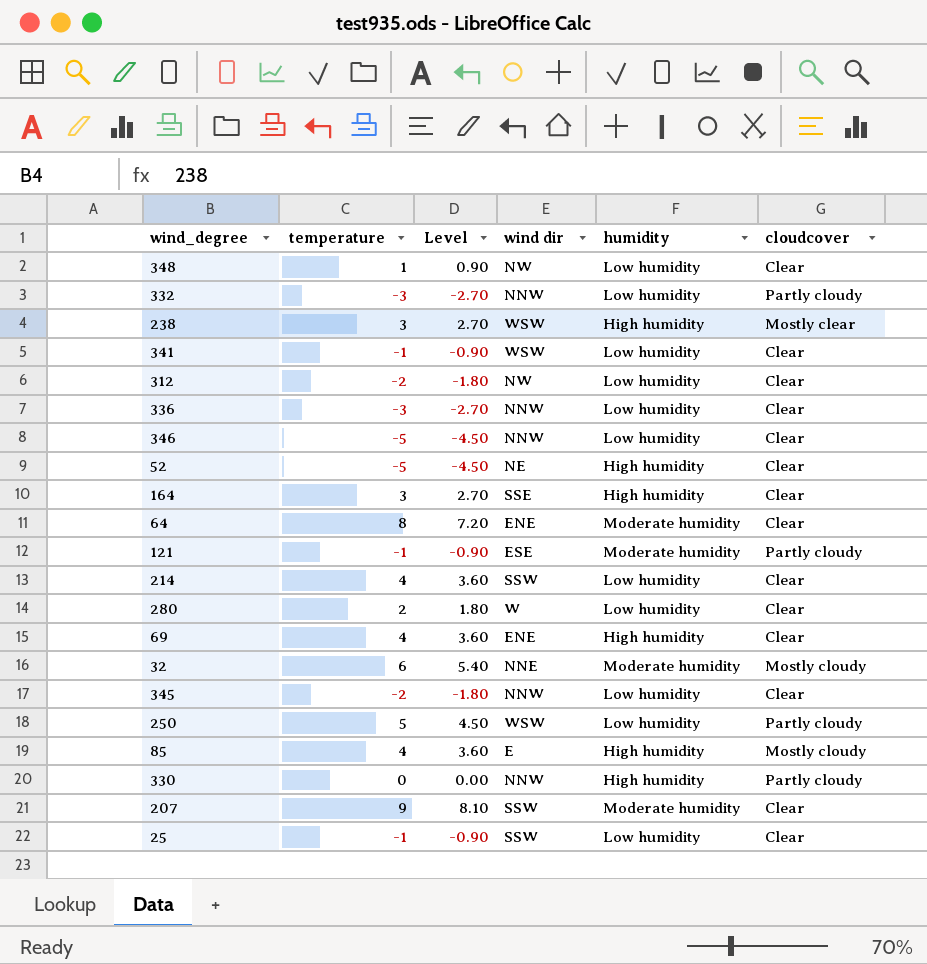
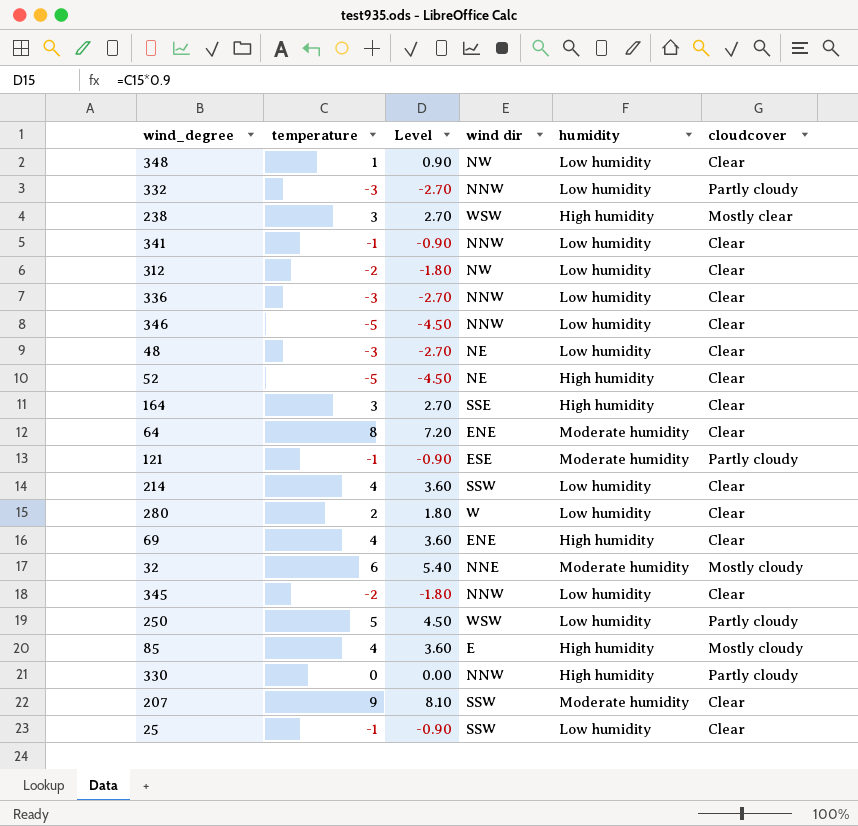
341 | wind dir: WSW -> NNW
row 48: none -> -3 | -2.70 | NE | Low humidity | Clear

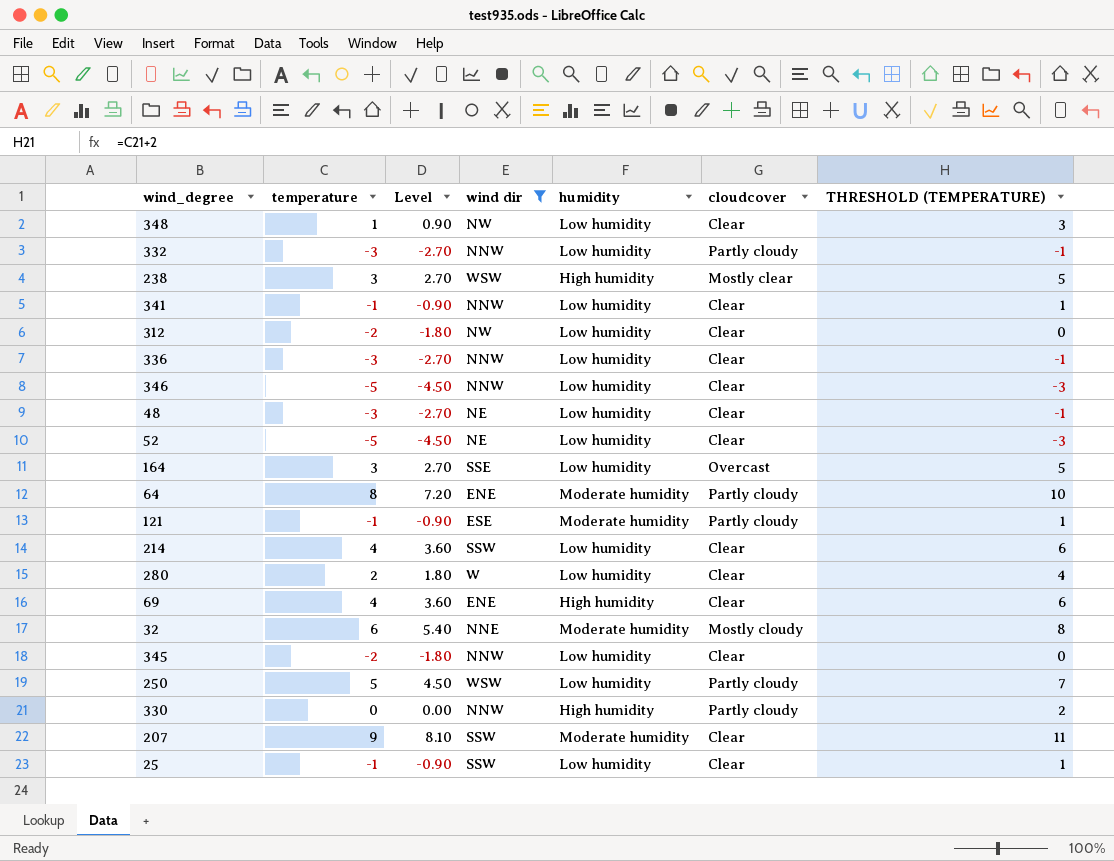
filter: none -> wind dir != E
column THRESHOLD (TEMPERATURE) | formula: none -> [temperature] + 2
52 | humidity: High humidity -> Low humidity
164 | humidity: High humidity -> Low humidity
164 | cloudcover: Clear -> Overcast
64 | cloudcover: Clear -> Partly cloudy

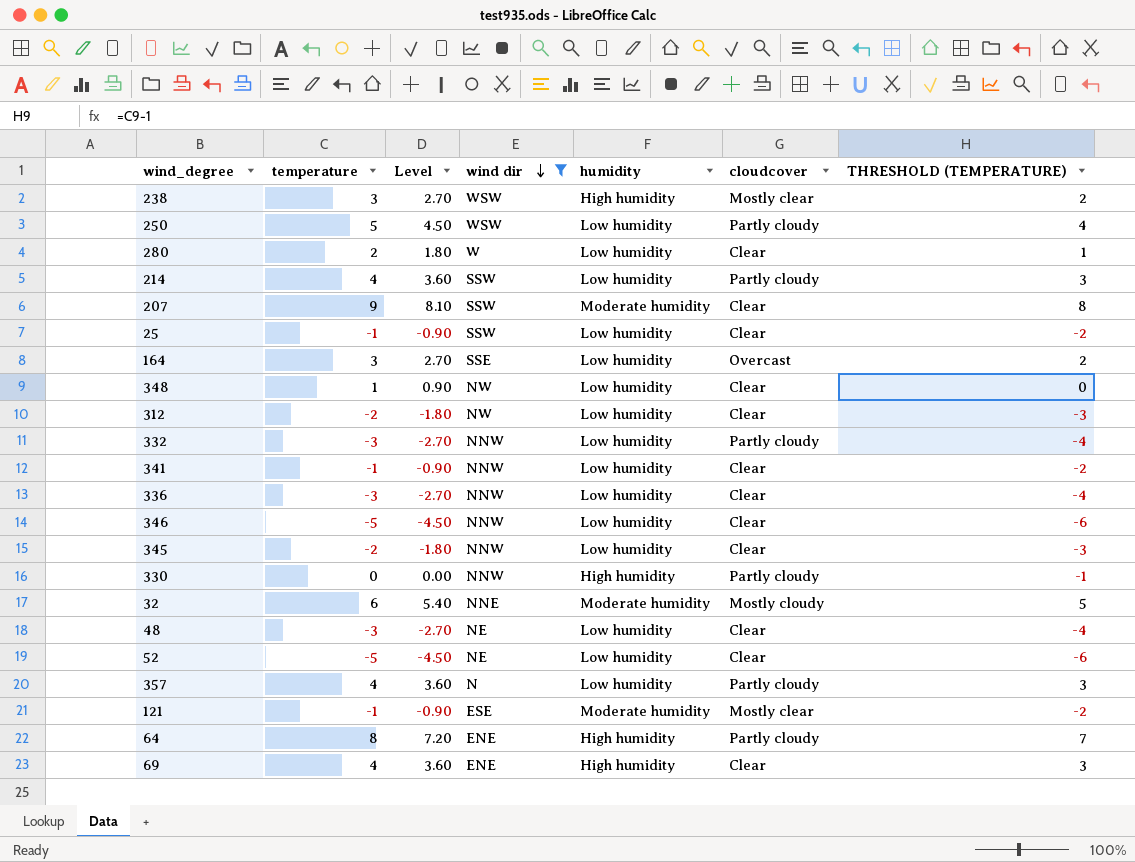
row order: none -> wind dir descending
column THRESHOLD (TEMPERATURE) | formula: [temperature] + 2 -> [temperature] - 1
214 | cloudcover: Clear -> Partly cloudy
row 357: none -> 4 | 3.60 | N | Low humidity | Partly cloudy | 3
121 | cloudcover: Partly cloudy -> Mostly clear
64 | humidity: Moderate humidity -> High humidity

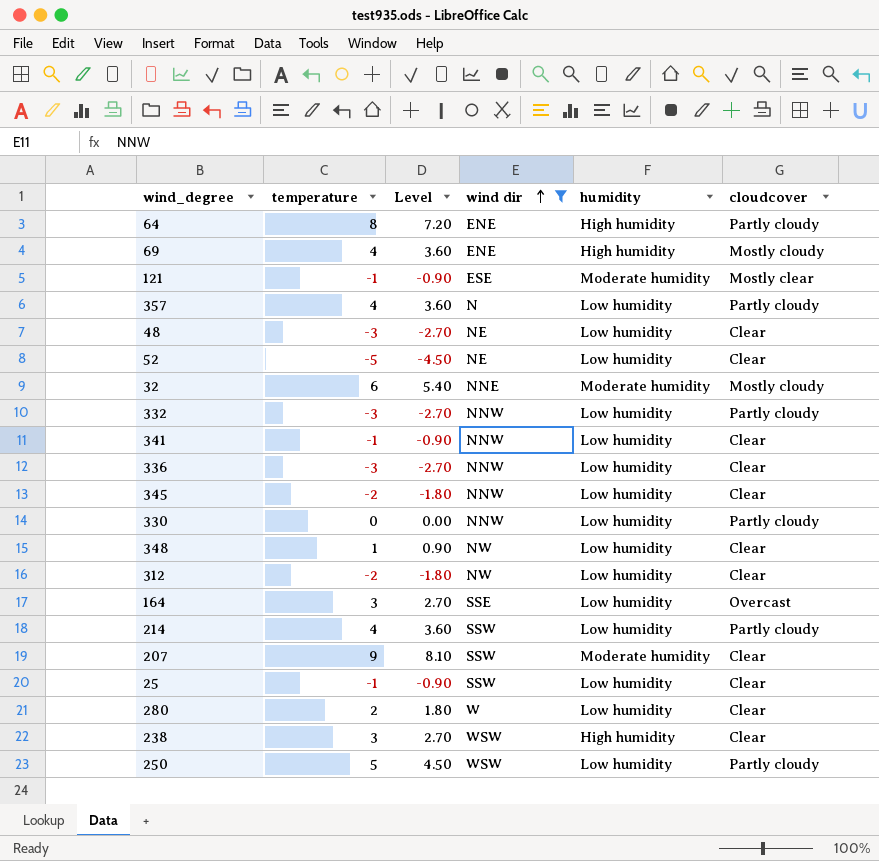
row order: wind dir descending -> wind dir ascending
column THRESHOLD (TEMPERATURE) | formula: [temperature] - 1 -> none
row 346: -5 | -4.50 | NNW | Low humidity | Clear | -6 -> none
69 | cloudcover: Clear -> Mostly cloudy
330 | humidity: High humidity -> Low humidity
238 | cloudcover: Mostly clear -> Clear

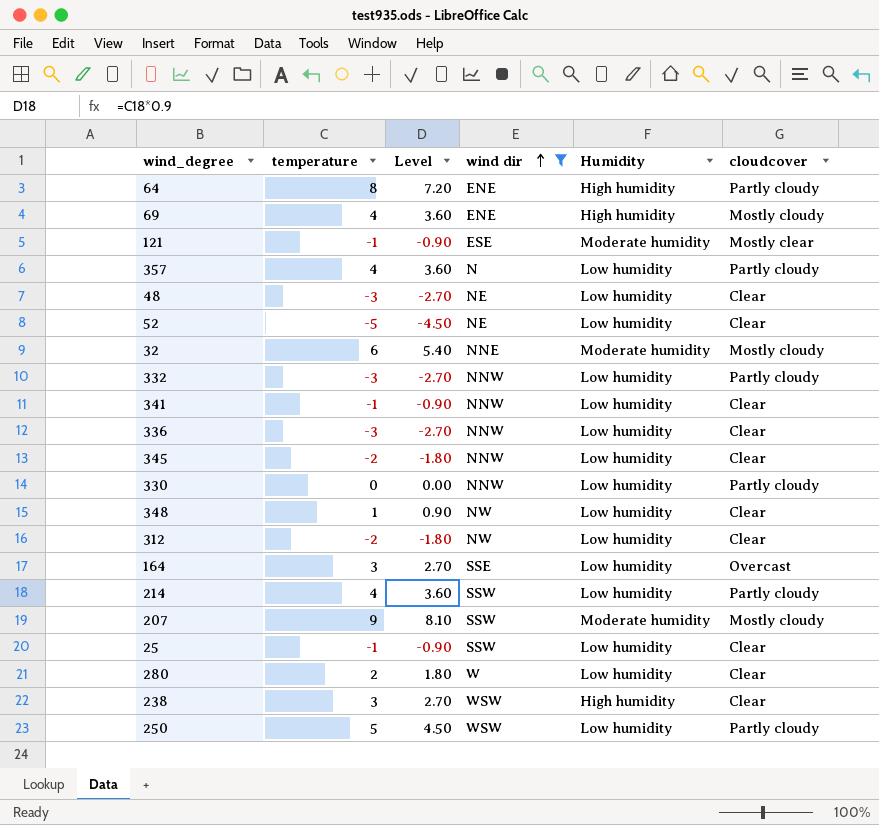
column name: humidity -> Humidity
207 | cloudcover: Clear -> Mostly cloudy

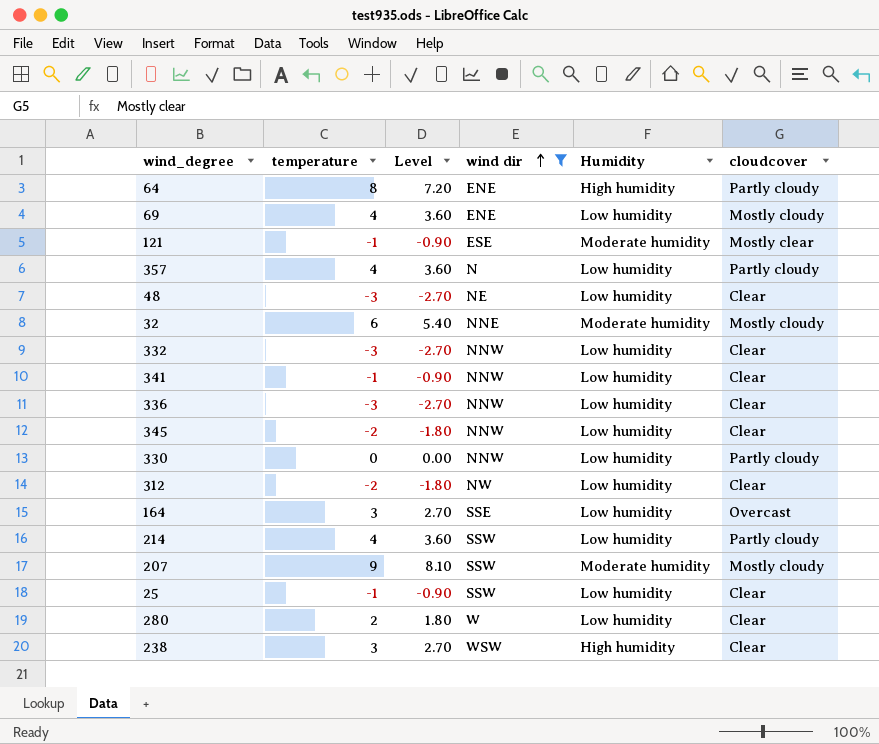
row 52: -5 | -4.50 | NE | Low humidity | Clear -> none
row 348: 1 | 0.90 | NW | Low humidity | Clear -> none
row 250: 5 | 4.50 | WSW | Low humidity | Partly cloudy -> none
69 | Humidity: High humidity -> Low humidity
332 | cloudcover: Partly cloudy -> Clear

